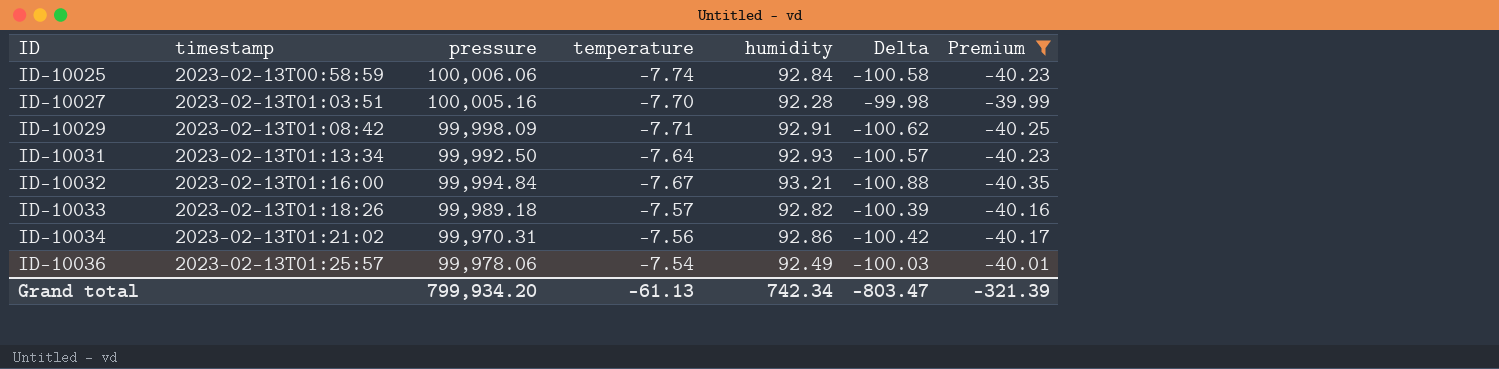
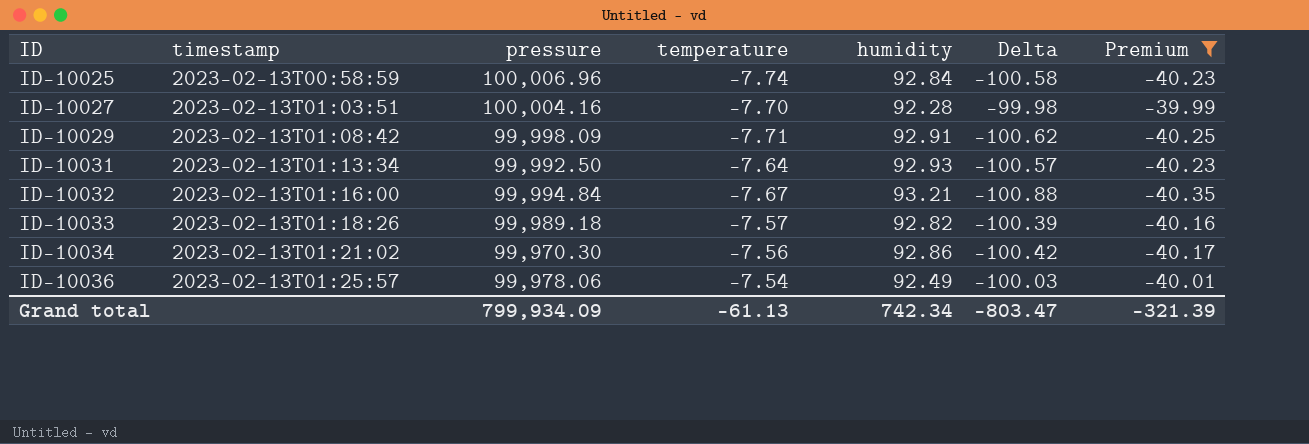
ID-10025 | pressure: 100,006.06 -> 100,006.96
ID-10027 | pressure: 100,005.16 -> 100,004.16
ID-10034 | pressure: 99,970.31 -> 99,970.30
Grand total | pressure: 799,934.20 -> 799,934.09

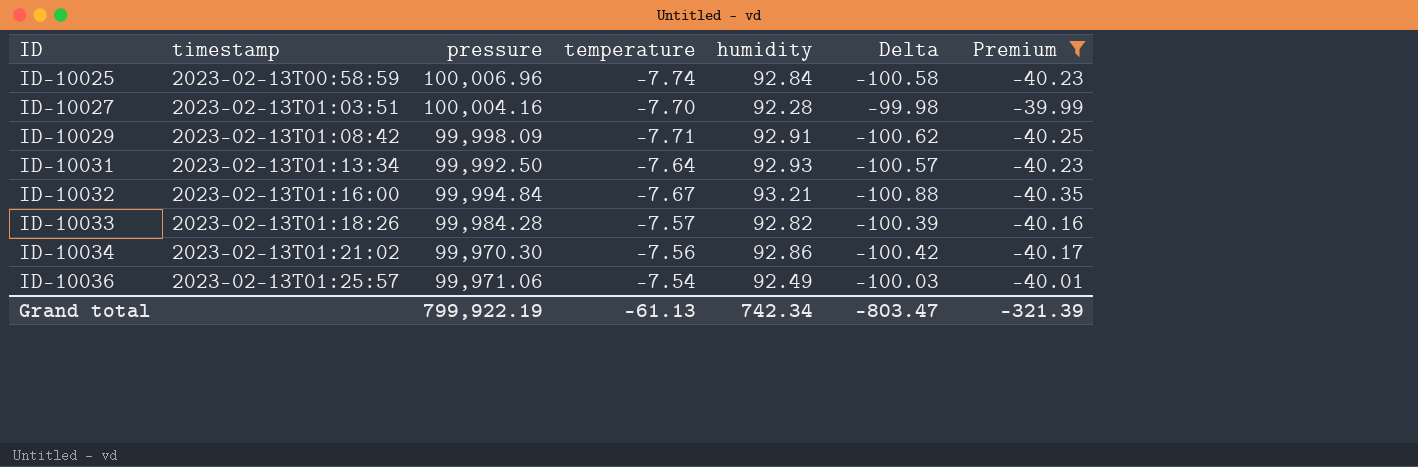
ID-10033 | pressure: 99,989.18 -> 99,984.28
ID-10036 | pressure: 99,978.06 -> 99,971.06
Grand total | pressure: 799,934.09 -> 799,922.19

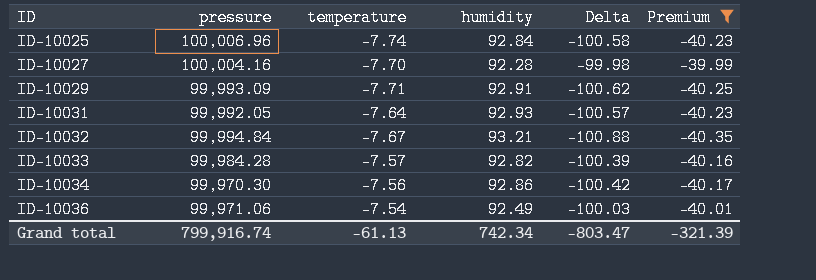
column timestamp | position: 2 -> none
ID-10029 | pressure: 99,998.09 -> 99,993.09
ID-10031 | pressure: 99,992.50 -> 99,992.05
Grand total | pressure: 799,922.19 -> 799,916.74

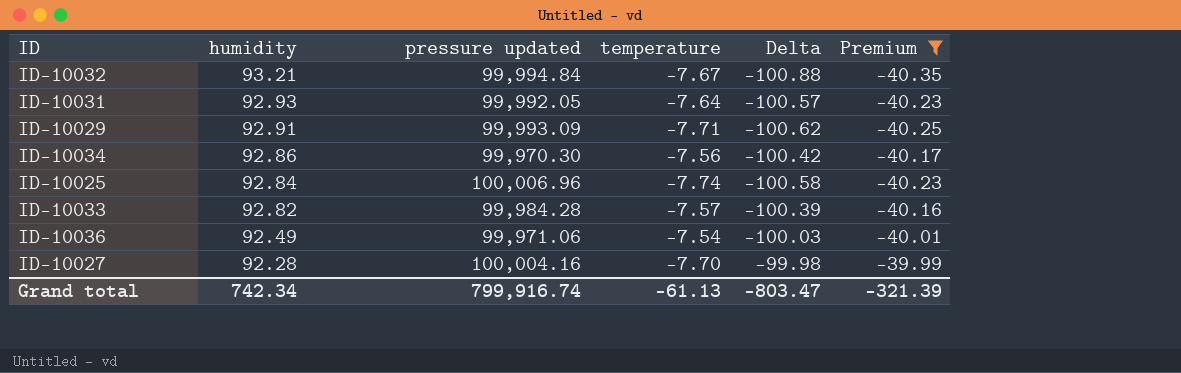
row order: ID ascending -> humidity descending
column humidity | position: 4 -> 2
column name: pressure -> pressure updated

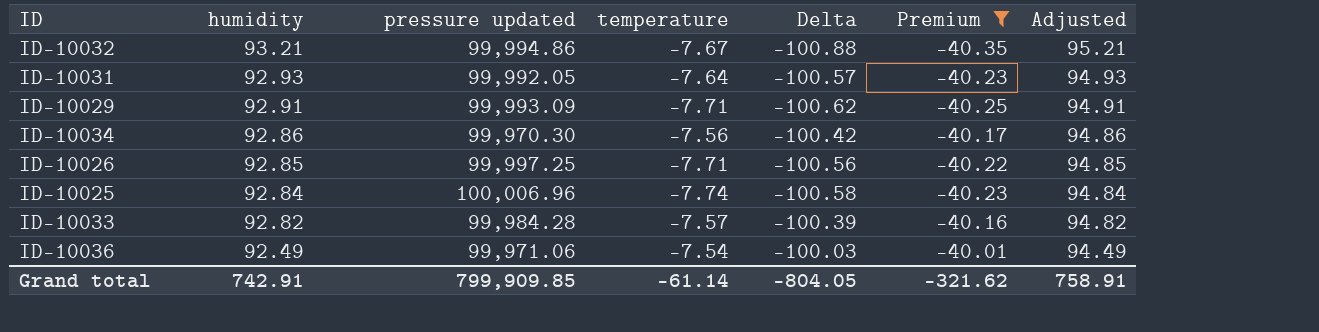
column Adjusted | formula: none -> [humidity] + 2
row ID-10027: 92.28 | 100,004.16 | -7.70 | -99.98 | -39.99 -> none
ID-10032 | pressure updated: 99,994.84 -> 99,994.86
row ID-10026: none -> 92.85 | 99,997.25 | -7.71 | -100.56 | -40.22 | 94.85
Grand total | humidity: 742.34 -> 742.91
Grand total | pressure updated: 799,916.74 -> 799,909.85
Grand total | temperature: -61.13 -> -61.14
Grand total | Delta: -803.47 -> -804.05
Grand total | Premium: -321.39 -> -321.62

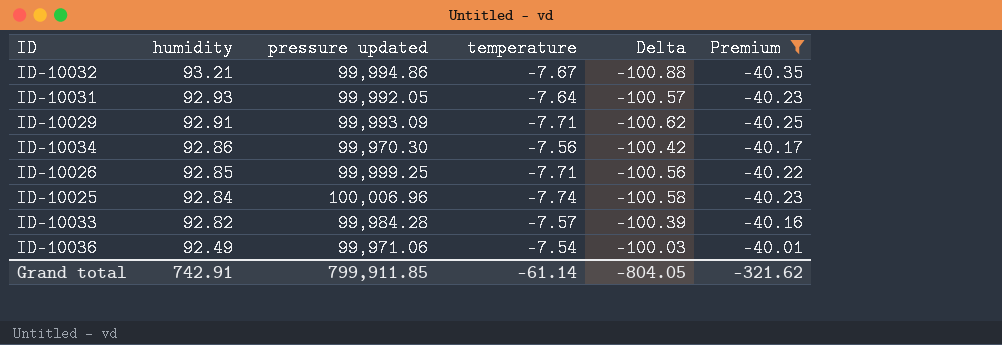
column Adjusted | formula: [humidity] + 2 -> none
ID-10026 | pressure updated: 99,997.25 -> 99,999.25
Grand total | pressure updated: 799,909.85 -> 799,911.85

